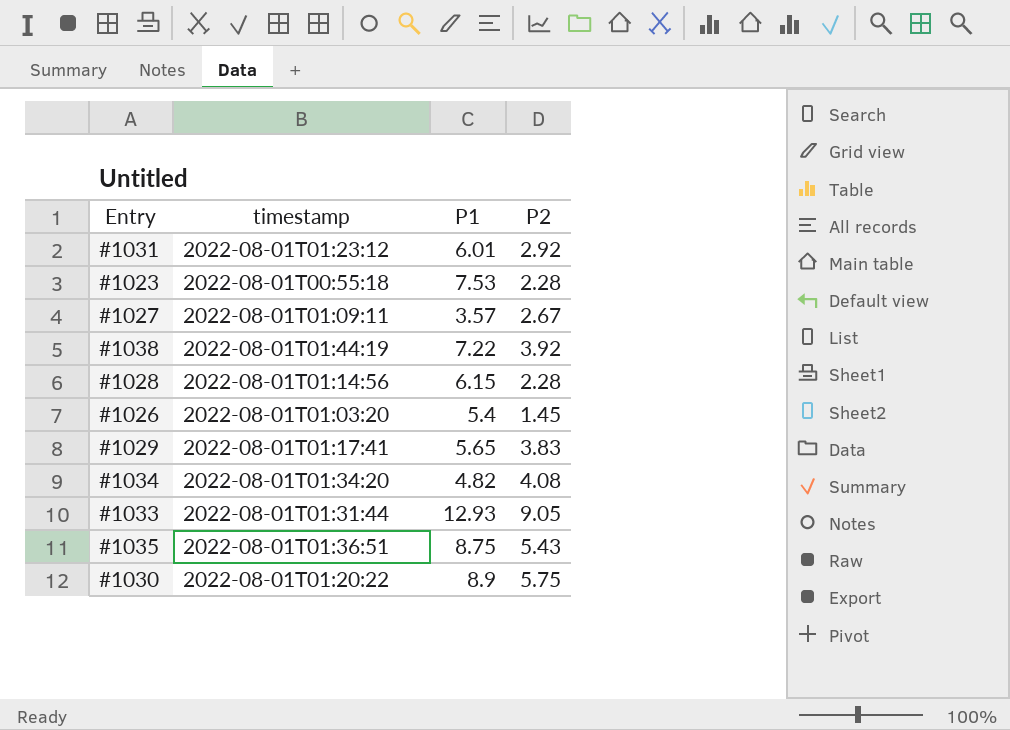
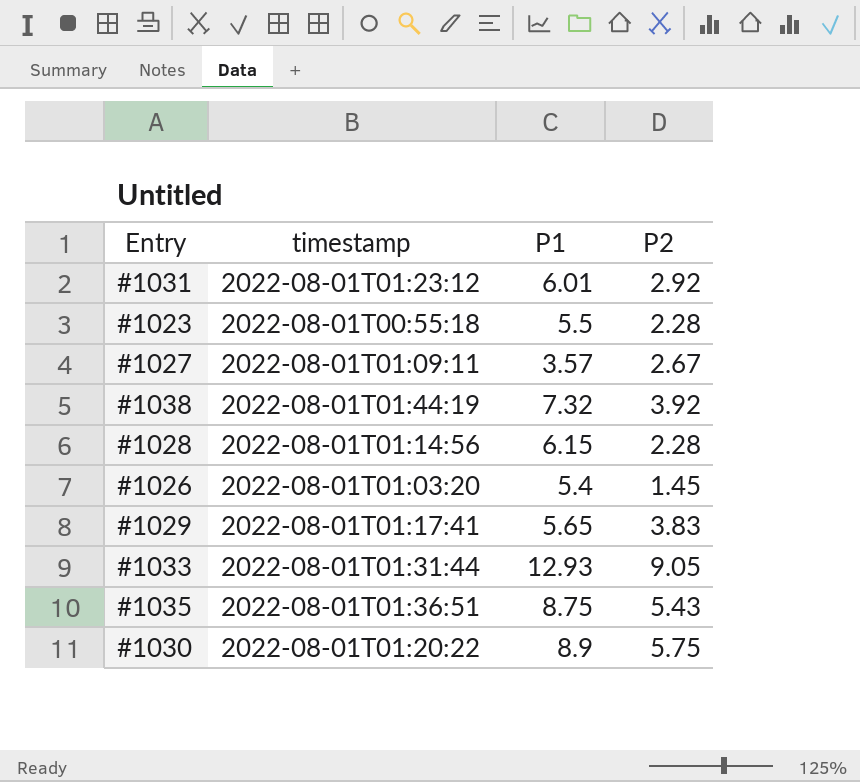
row #1034: 2022-08-01T01:34:20 | 4.82 | 4.08 -> none
#1023 | P1: 7.53 -> 5.5
#1038 | P1: 7.22 -> 7.32

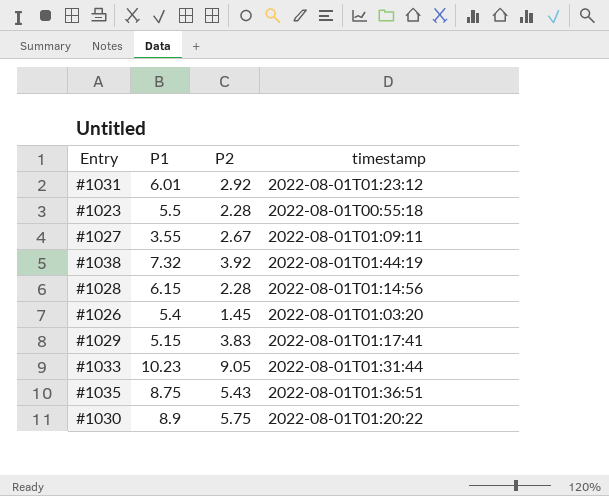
column timestamp | position: 2 -> 4
#1027 | P1: 3.57 -> 3.55
#1029 | P1: 5.65 -> 5.15
#1033 | P1: 12.93 -> 10.23

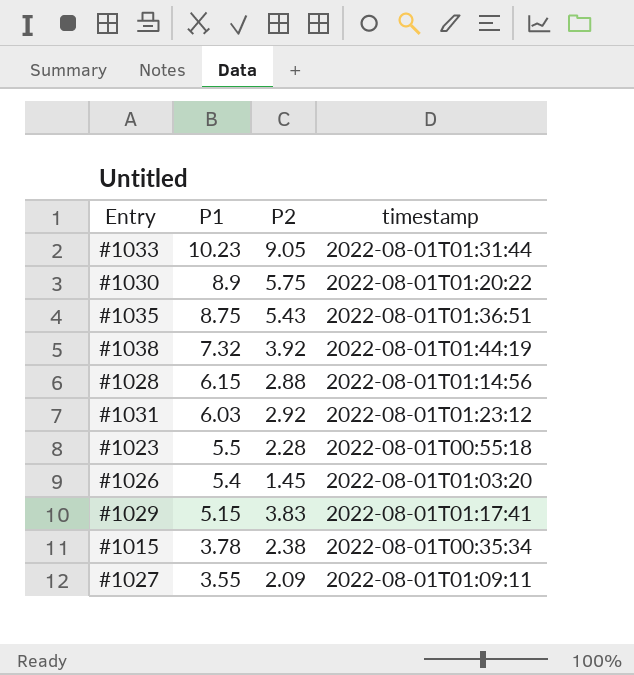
row order: none -> P1 descending
#1028 | P2: 2.28 -> 2.88
#1031 | P1: 6.01 -> 6.03
row #1015: none -> 3.78 | 2.38 | 2022-08-01T00:35:34
#1027 | P2: 2.67 -> 2.09

